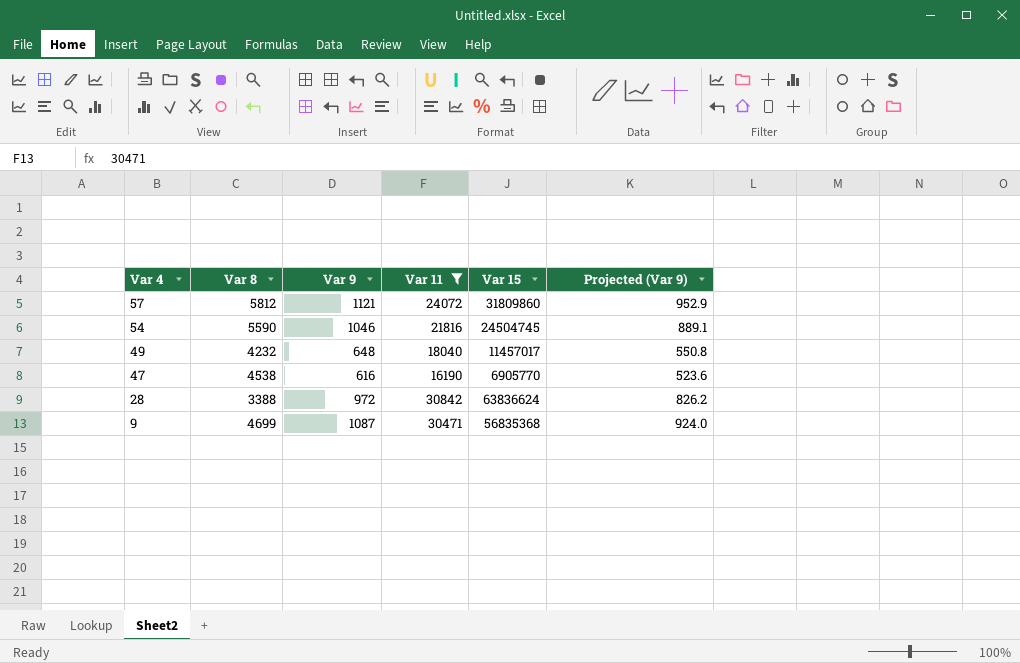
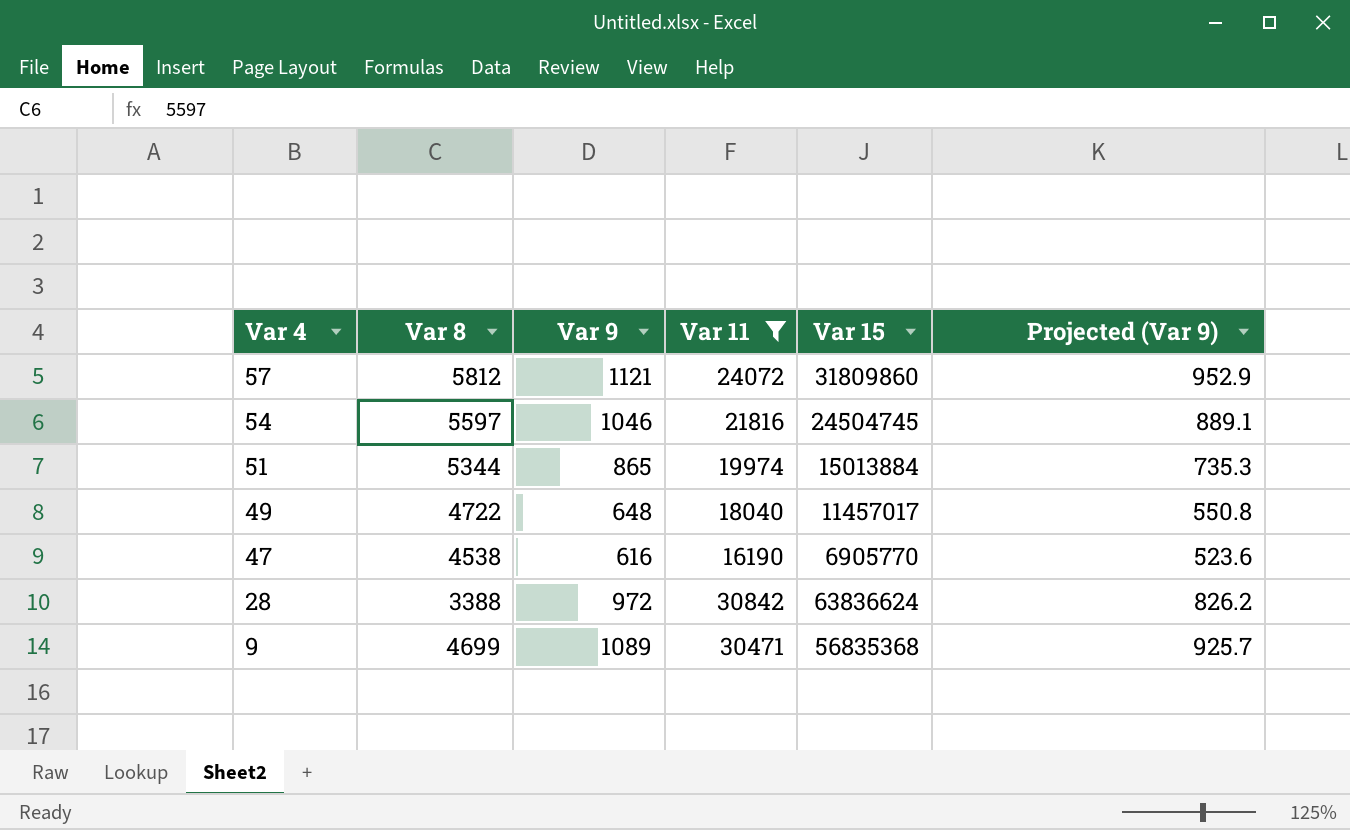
54 | Var 8: 5590 -> 5597
row 51: none -> 5344 | 865 | 19974 | 15013884 | 735.3
49 | Var 8: 4232 -> 4722
9 | Var 9: 1087 -> 1089
9 | Projected (Var 9): 924.0 -> 925.7

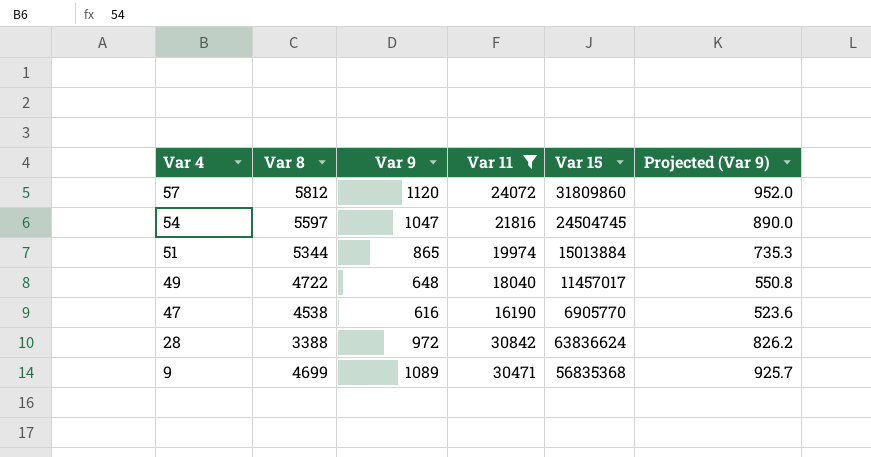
57 | Var 9: 1121 -> 1120
57 | Projected (Var 9): 952.9 -> 952.0
54 | Var 9: 1046 -> 1047
54 | Projected (Var 9): 889.1 -> 890.0

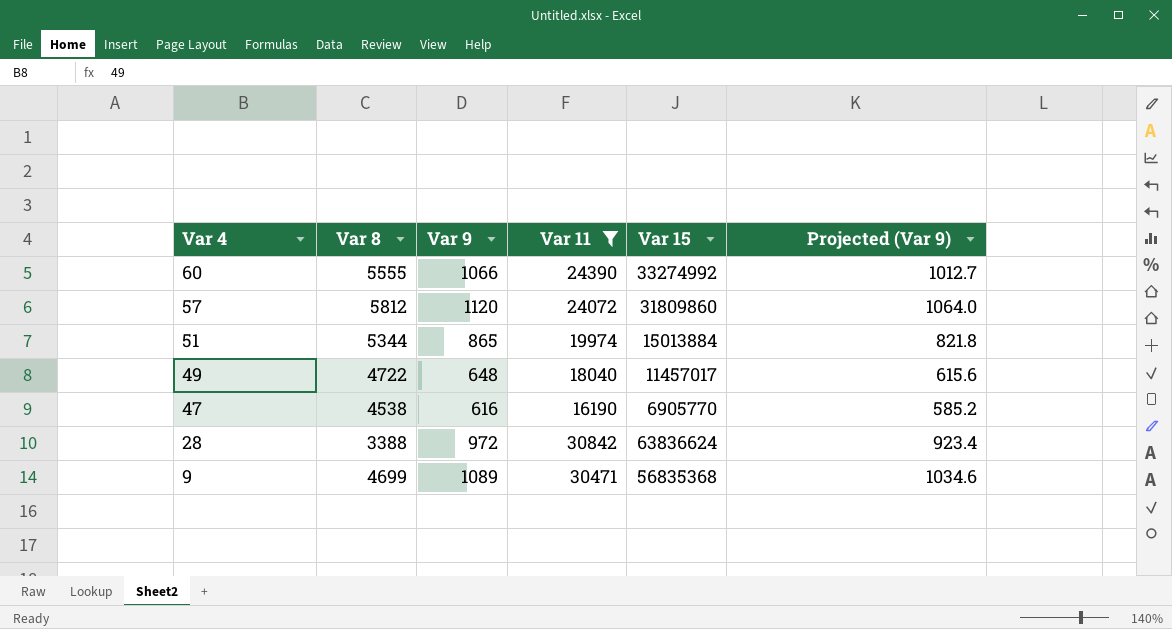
column Projected (Var 9) | formula: [Var 9] * 0.85 -> [Var 9] * 0.95
row 54: 5597 | 1047 | 21816 | 24504745 | 890.0 -> none
row 60: none -> 5555 | 1066 | 24390 | 33274992 | 1012.7

